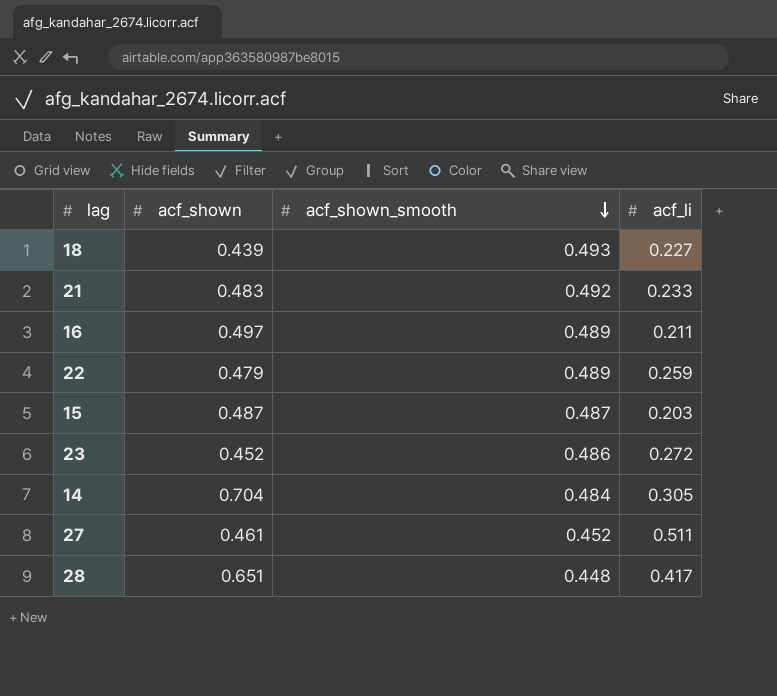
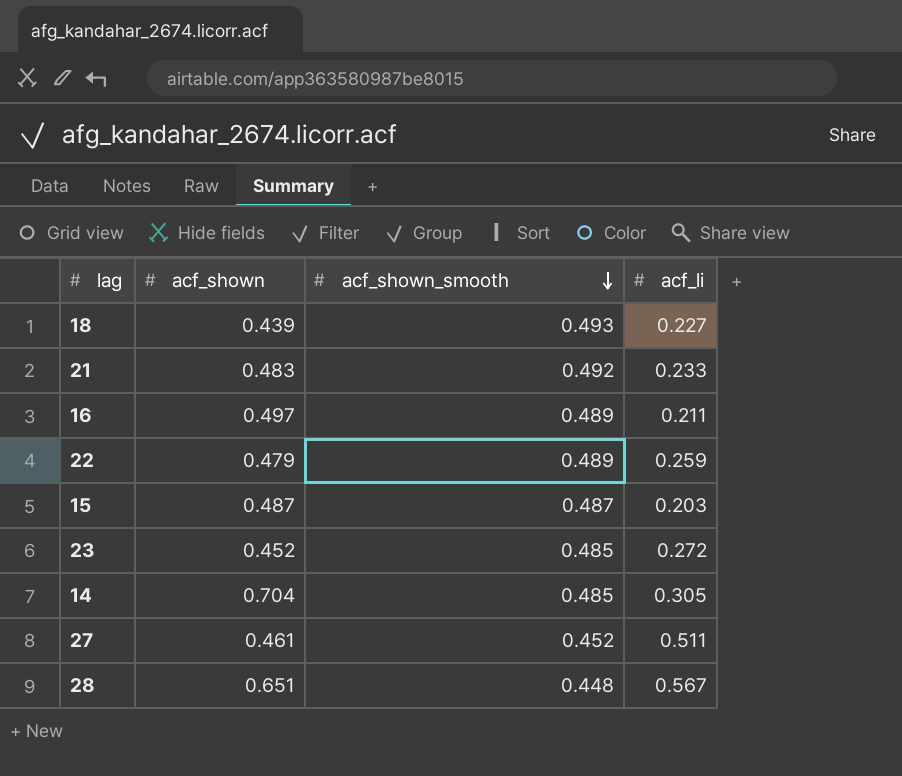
23 | acf_shown_smooth: 0.486 -> 0.485
14 | acf_shown_smooth: 0.484 -> 0.485
28 | acf_li: 0.417 -> 0.567

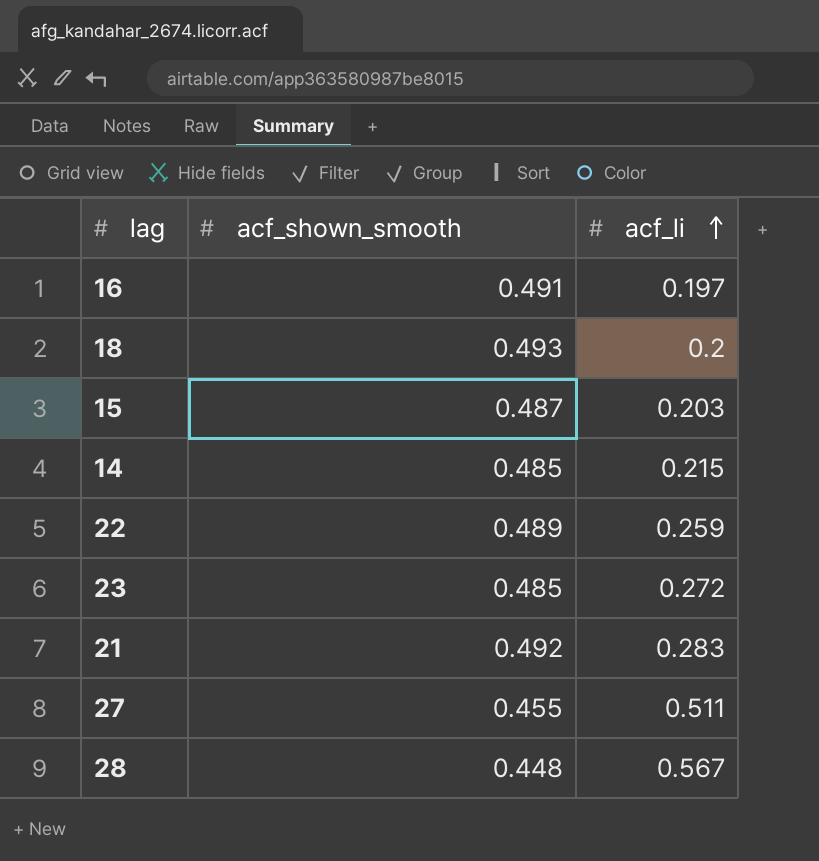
row order: acf_shown_smooth descending -> acf_li ascending
column acf_shown | position: 2 -> none
16 | acf_shown_smooth: 0.489 -> 0.491
16 | acf_li: 0.211 -> 0.197
18 | acf_li: 0.227 -> 0.2
14 | acf_li: 0.305 -> 0.215
21 | acf_li: 0.233 -> 0.283
27 | acf_shown_smooth: 0.452 -> 0.455

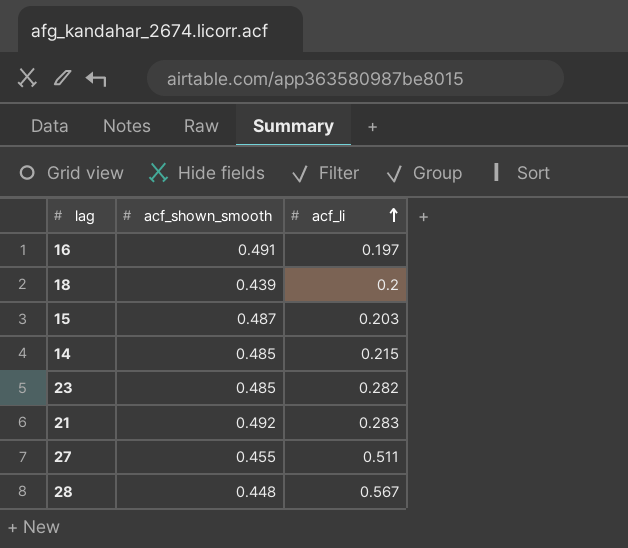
row 22: 0.489 | 0.259 -> none
18 | acf_shown_smooth: 0.493 -> 0.439
23 | acf_li: 0.272 -> 0.282

